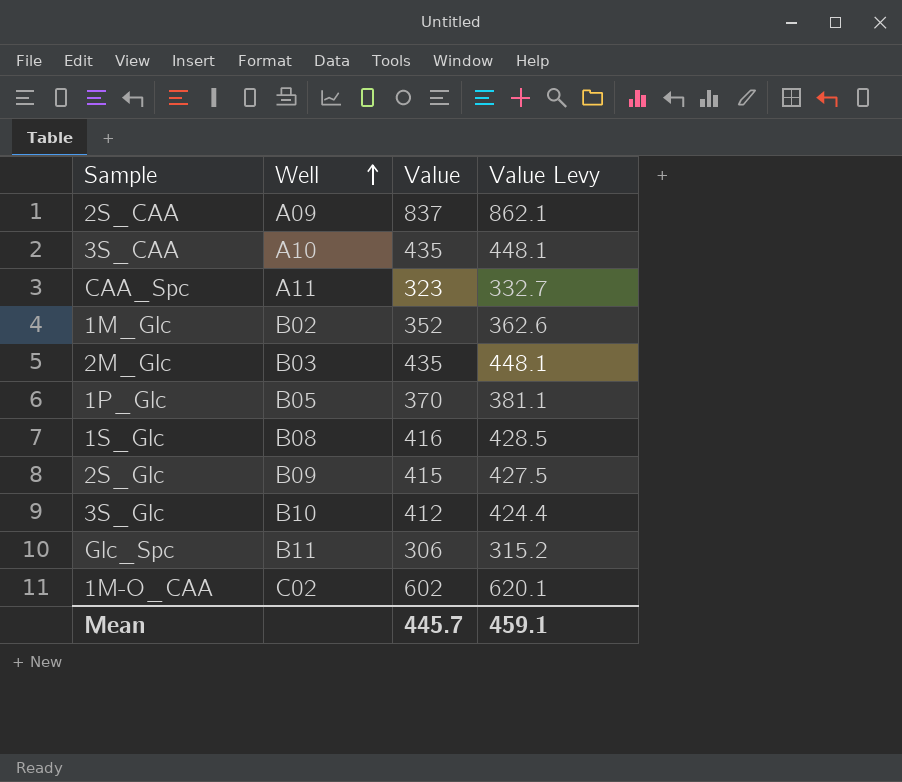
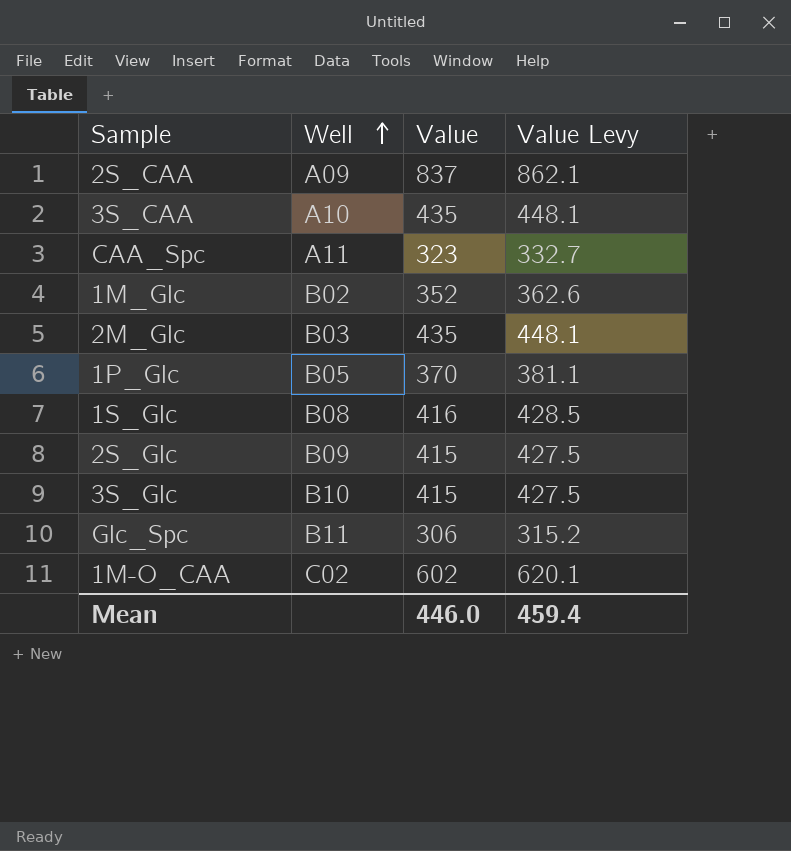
3S_Glc | Value: 412 -> 415
3S_Glc | Value Levy: 424.4 -> 427.5
Mean | Value: 445.7 -> 446.0
Mean | Value Levy: 459.1 -> 459.4

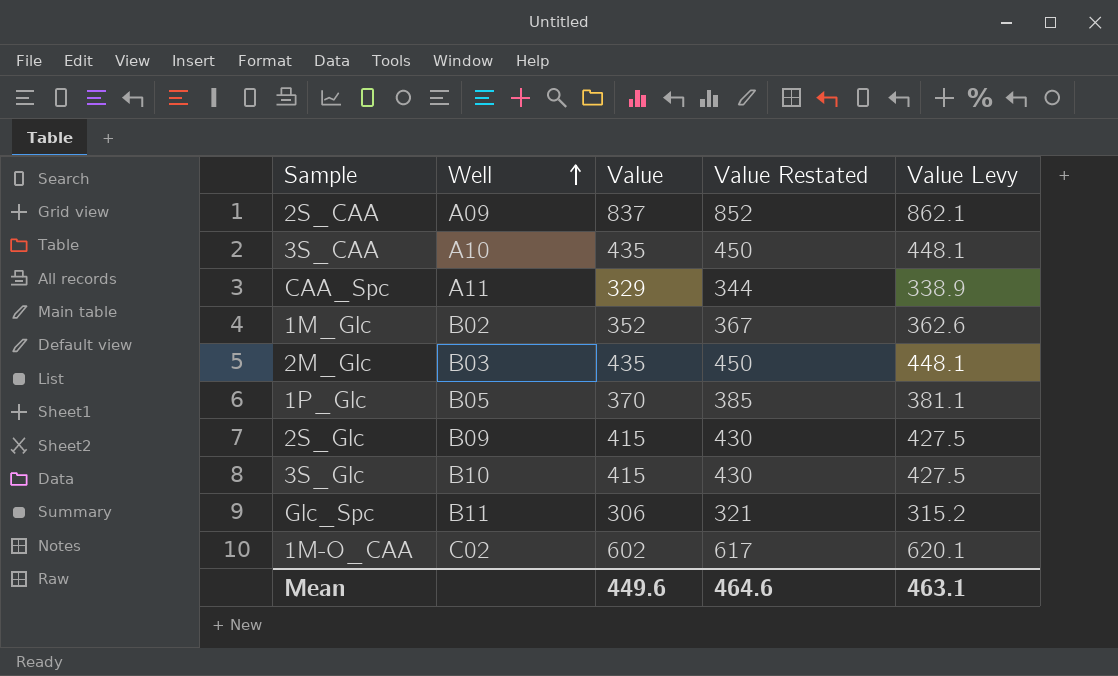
column Value Restated | formula: none -> [Value] + 15
row 1S_Glc: B08 | 416 | 428.5 -> none
CAA_Spc | Value: 323 -> 329
CAA_Spc | Value Levy: 332.7 -> 338.9
Mean | Value: 446.0 -> 449.6
Mean | Value Levy: 459.4 -> 463.1

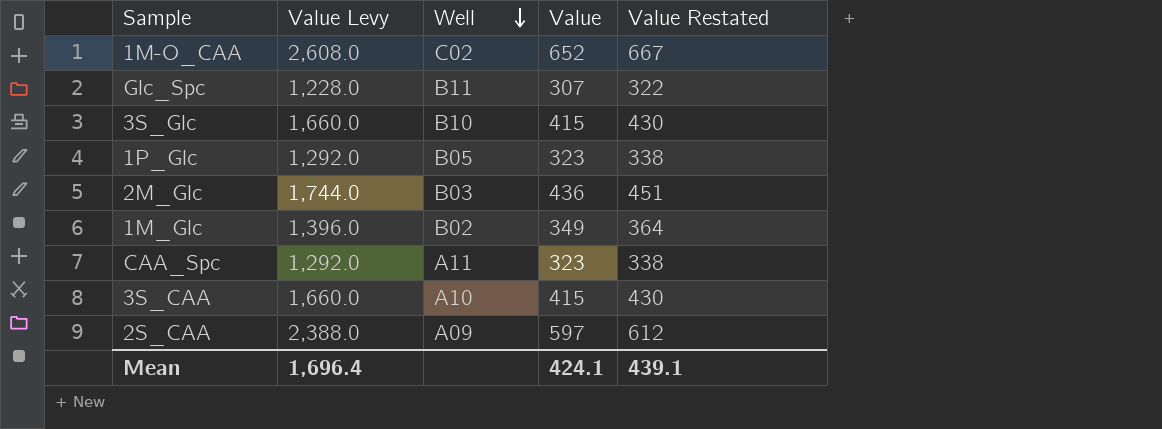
row order: Well ascending -> Well descending
column Value Levy | formula: [Value] * 1.03 -> [Value] * 4
column Value Levy | position: 5 -> 2
row 2S_Glc: B09 | 415 | 430 | 427.5 -> none
1M-O_CAA | Value: 602 -> 652
1M-O_CAA | Value Restated: 617 -> 667
Glc_Spc | Value: 306 -> 307
Glc_Spc | Value Restated: 321 -> 322
1P_Glc | Value: 370 -> 323
1P_Glc | Value Restated: 385 -> 338
2M_Glc | Value: 435 -> 436
2M_Glc | Value Restated: 450 -> 451
1M_Glc | Value: 352 -> 349
1M_Glc | Value Restated: 367 -> 364
CAA_Spc | Value: 329 -> 323
CAA_Spc | Value Restated: 344 -> 338
3S_CAA | Value: 435 -> 415
3S_CAA | Value Restated: 450 -> 430
2S_CAA | Value: 837 -> 597
2S_CAA | Value Restated: 852 -> 612
Mean | Value Levy: 463.1 -> 1,696.4
Mean | Value: 449.6 -> 424.1
Mean | Value Restated: 464.6 -> 439.1

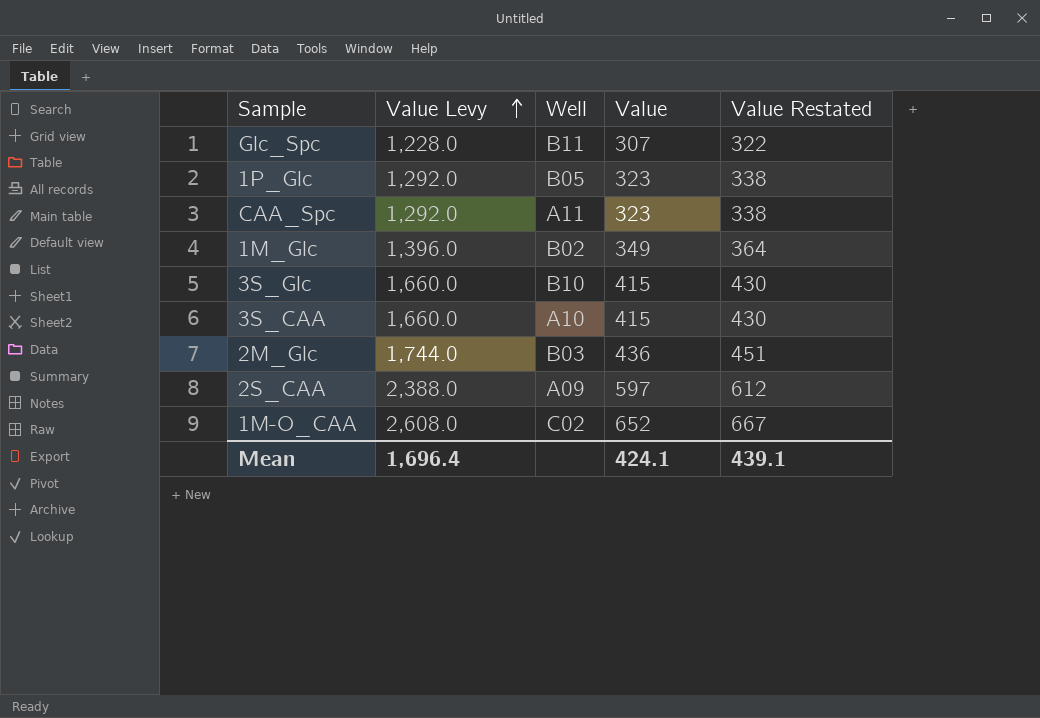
row order: Well descending -> Value Levy ascending

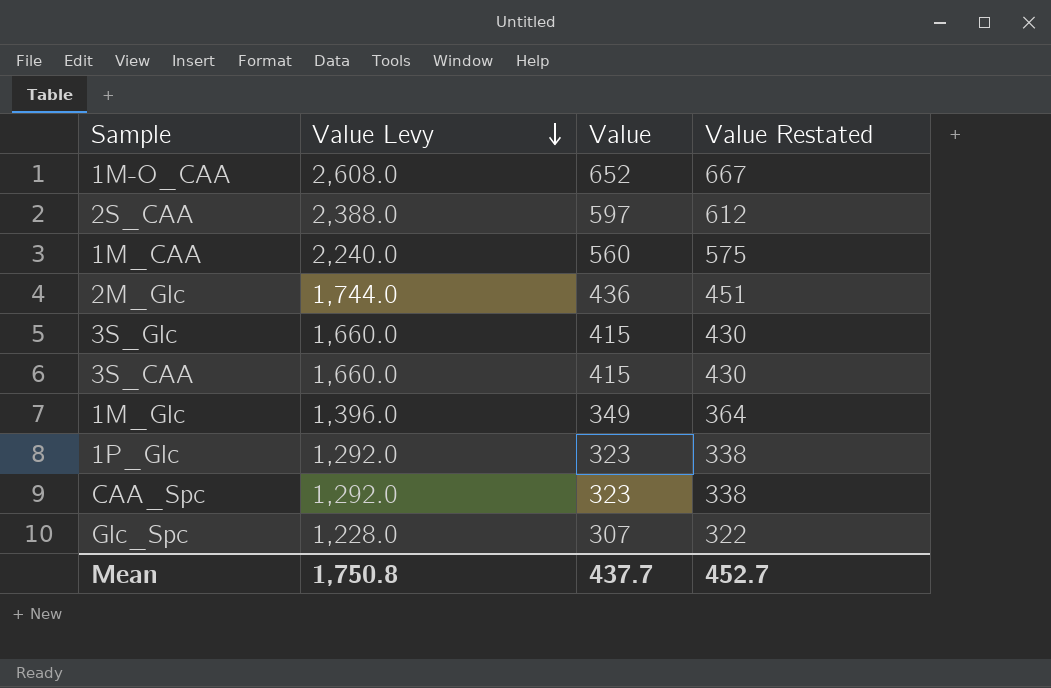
row order: Value Levy ascending -> Value Levy descending
column Well | position: 3 -> none
row 1M_CAA: none -> 2,240.0 | 560 | 575
Mean | Value Levy: 1,696.4 -> 1,750.8
Mean | Value: 424.1 -> 437.7
Mean | Value Restated: 439.1 -> 452.7

